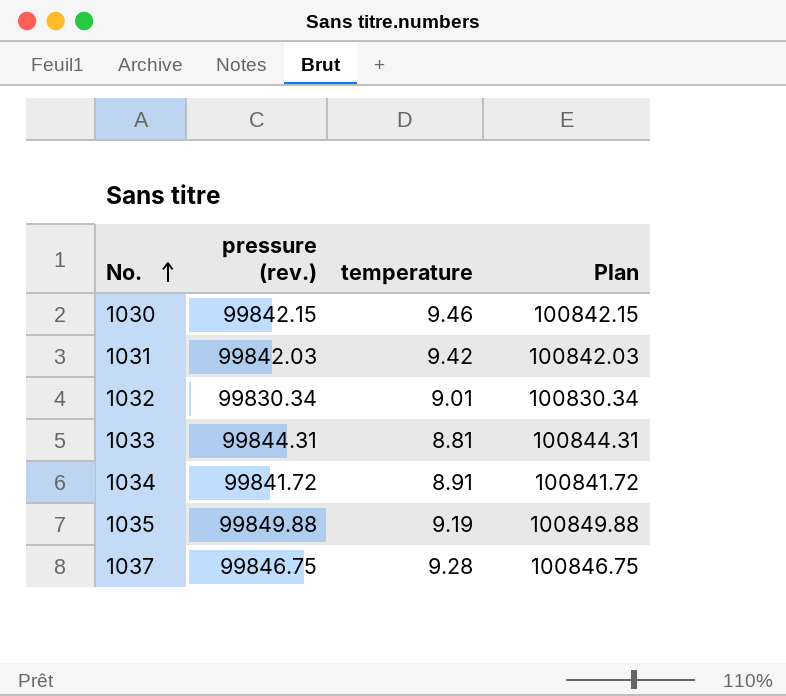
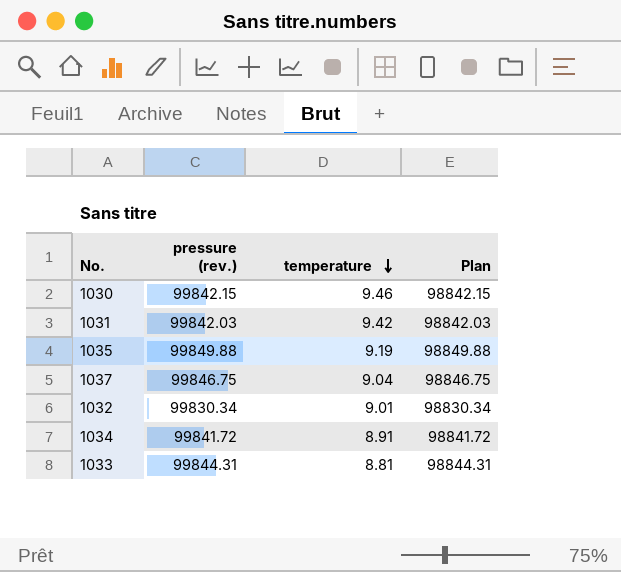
row order: No. ascending -> temperature descending
column Plan | formula: [pressure (rev.)] + 1000 -> [pressure (rev.)] - 1000
1037 | temperature: 9.28 -> 9.04

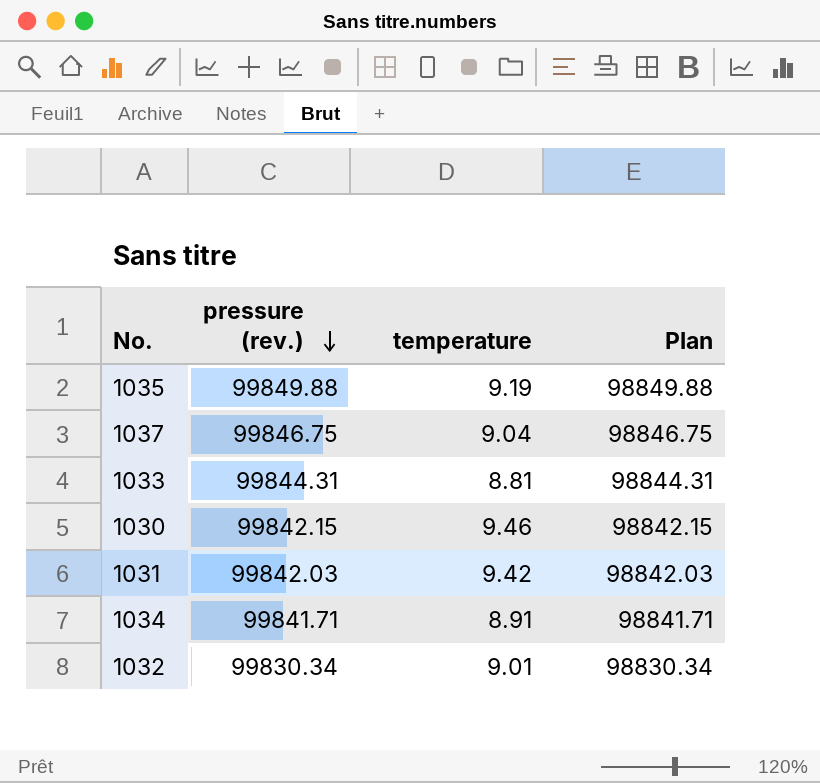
row order: temperature descending -> pressure (rev.) descending
1034 | pressure (rev.): 99841.72 -> 99841.71
1034 | Plan: 98841.72 -> 98841.71

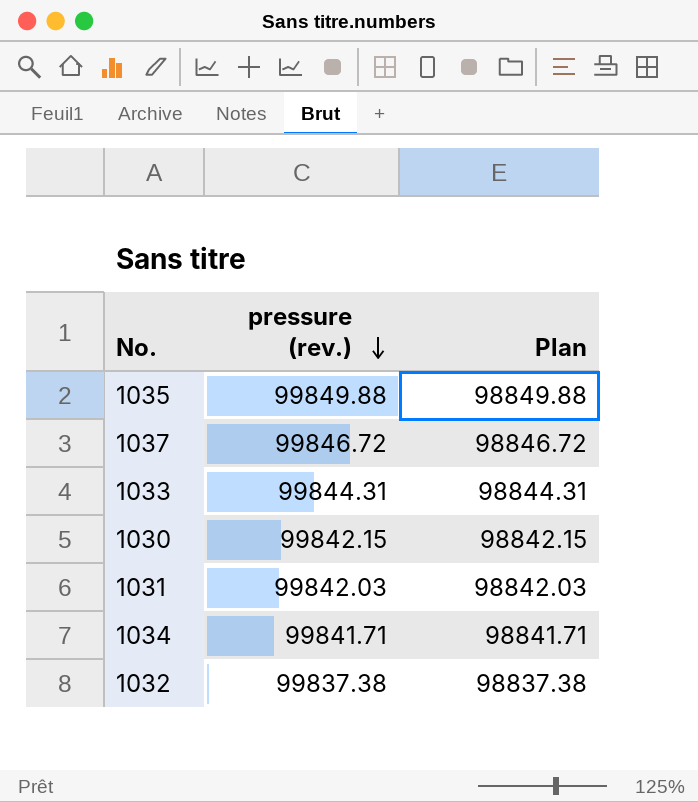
column temperature | position: 3 -> none
1037 | pressure (rev.): 99846.75 -> 99846.72
1037 | Plan: 98846.75 -> 98846.72
1032 | pressure (rev.): 99830.34 -> 99837.38
1032 | Plan: 98830.34 -> 98837.38

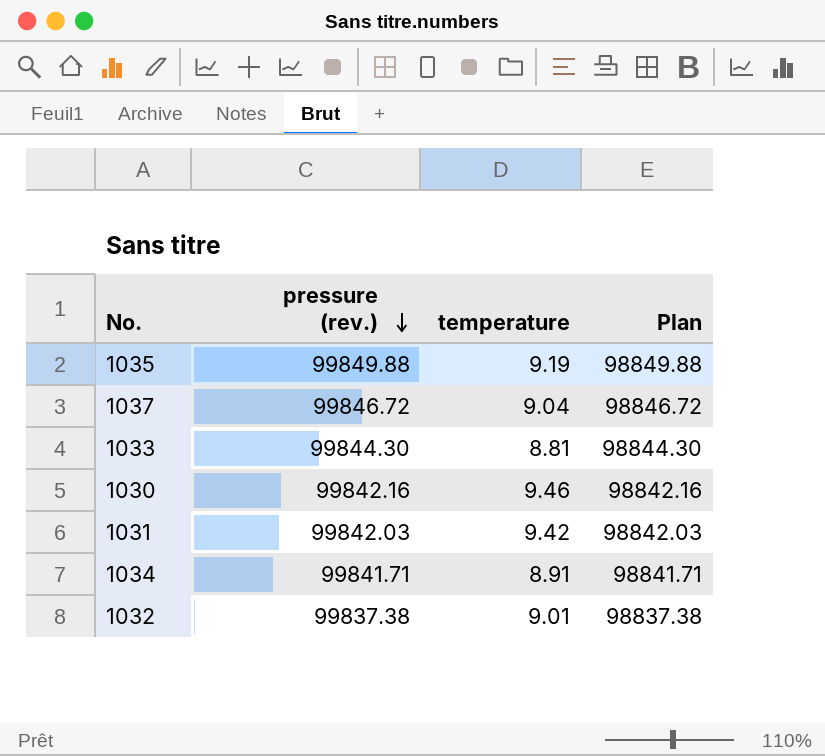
column temperature | position: none -> 3
1033 | pressure (rev.): 99844.31 -> 99844.30
1033 | Plan: 98844.31 -> 98844.30
1030 | pressure (rev.): 99842.15 -> 99842.16
1030 | Plan: 98842.15 -> 98842.16

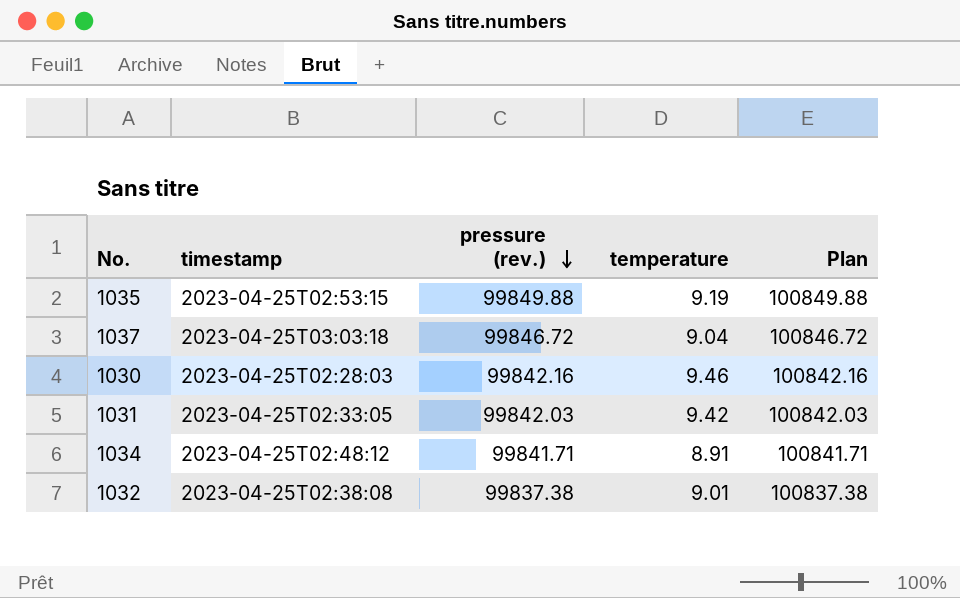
column timestamp | position: none -> 2
column Plan | formula: [pressure (rev.)] - 1000 -> [pressure (rev.)] + 1000
row 1033: 99844.30 | 8.81 | 98844.30 -> none

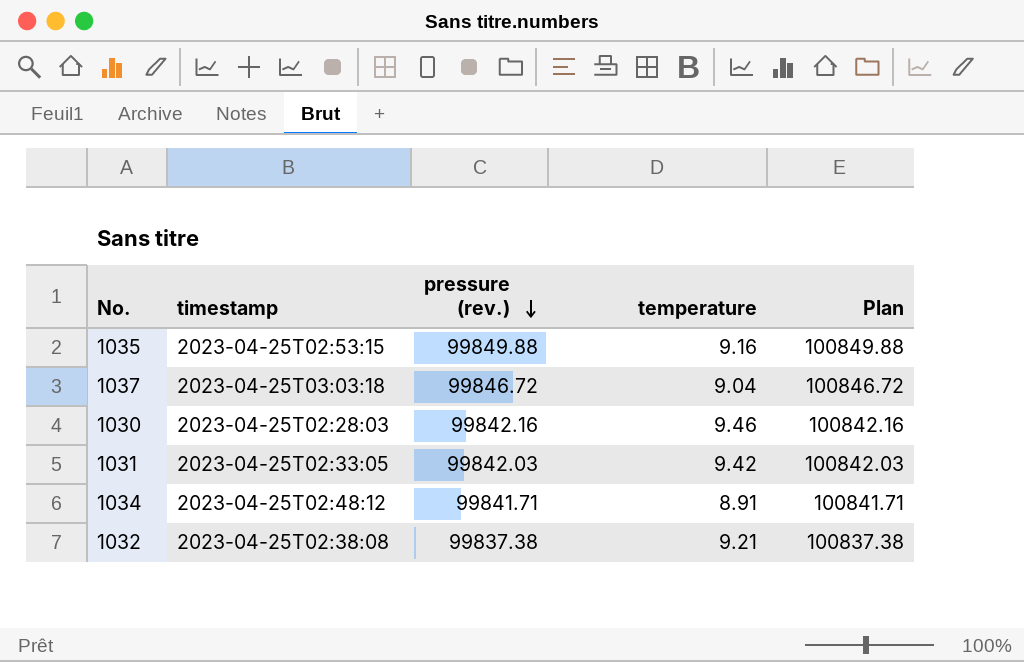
1035 | temperature: 9.19 -> 9.16
1032 | temperature: 9.01 -> 9.21

